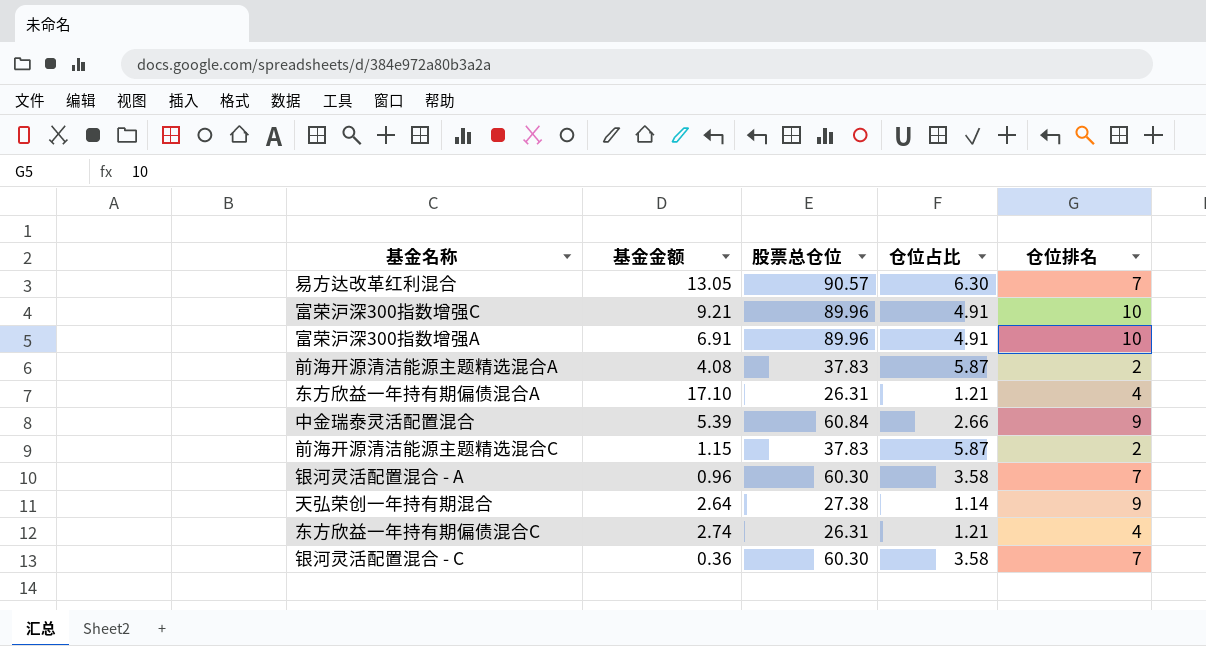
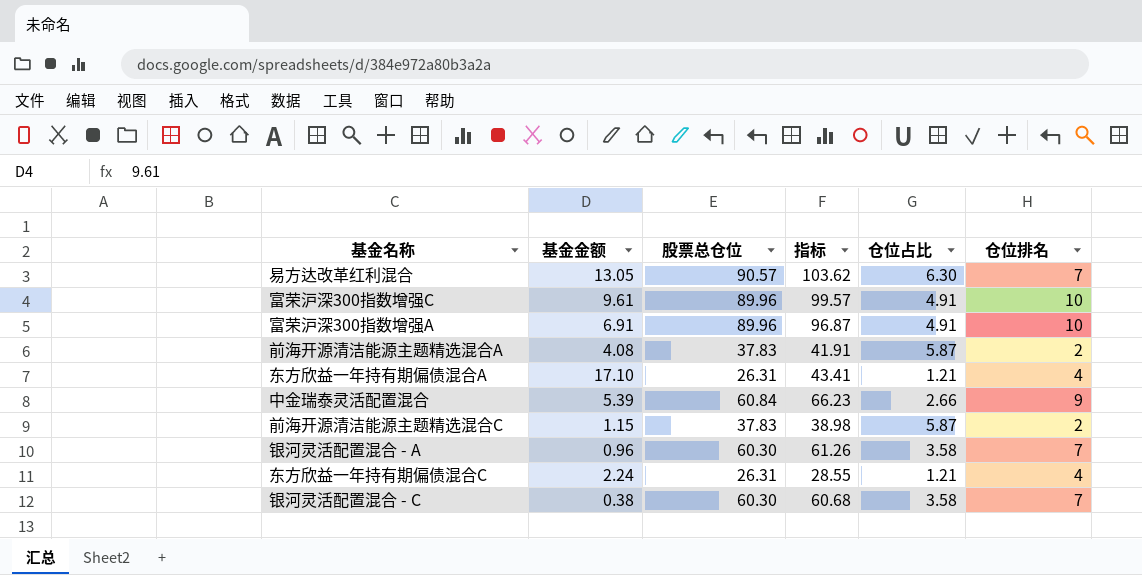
column 指标 | formula: none -> [基金金额] + [股票总仓位]
row 天弘荣创一年持有期混合: 2.64 | 27.38 | 1.14 | 9 -> none
富荣沪深300指数增强C | 基金金额: 9.21 -> 9.61
东方欣益一年持有期偏债混合C | 基金金额: 2.74 -> 2.24
银河灵活配置混合 - C | 基金金额: 0.36 -> 0.38

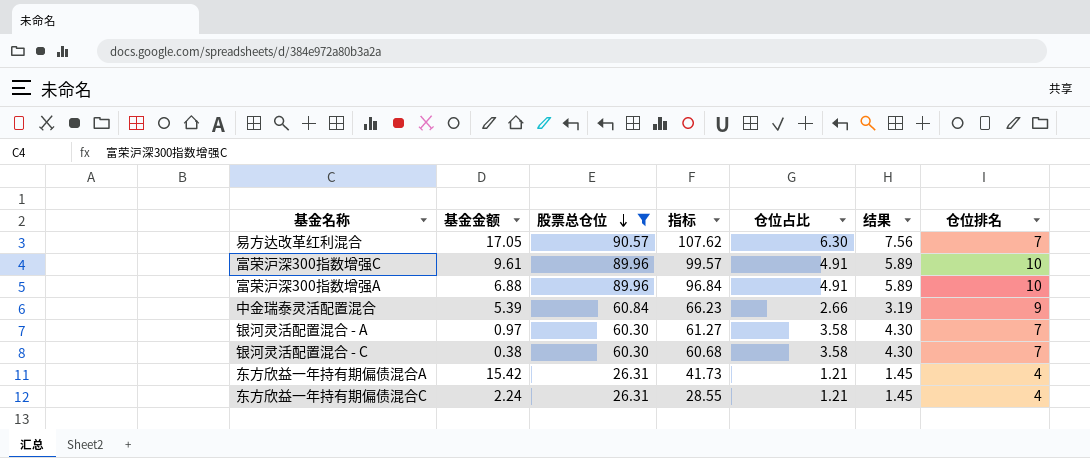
filter: none -> 股票总仓位 != 37.83
row order: none -> 股票总仓位 descending
column 结果 | formula: none -> [仓位占比] * 1.2
易方达改革红利混合 | 基金金额: 13.05 -> 17.05
易方达改革红利混合 | 指标: 103.62 -> 107.62
富荣沪深300指数增强A | 基金金额: 6.91 -> 6.88
富荣沪深300指数增强A | 指标: 96.87 -> 96.84
银河灵活配置混合 - A | 基金金额: 0.96 -> 0.97
银河灵活配置混合 - A | 指标: 61.26 -> 61.27
东方欣益一年持有期偏债混合A | 基金金额: 17.10 -> 15.42
东方欣益一年持有期偏债混合A | 指标: 43.41 -> 41.73

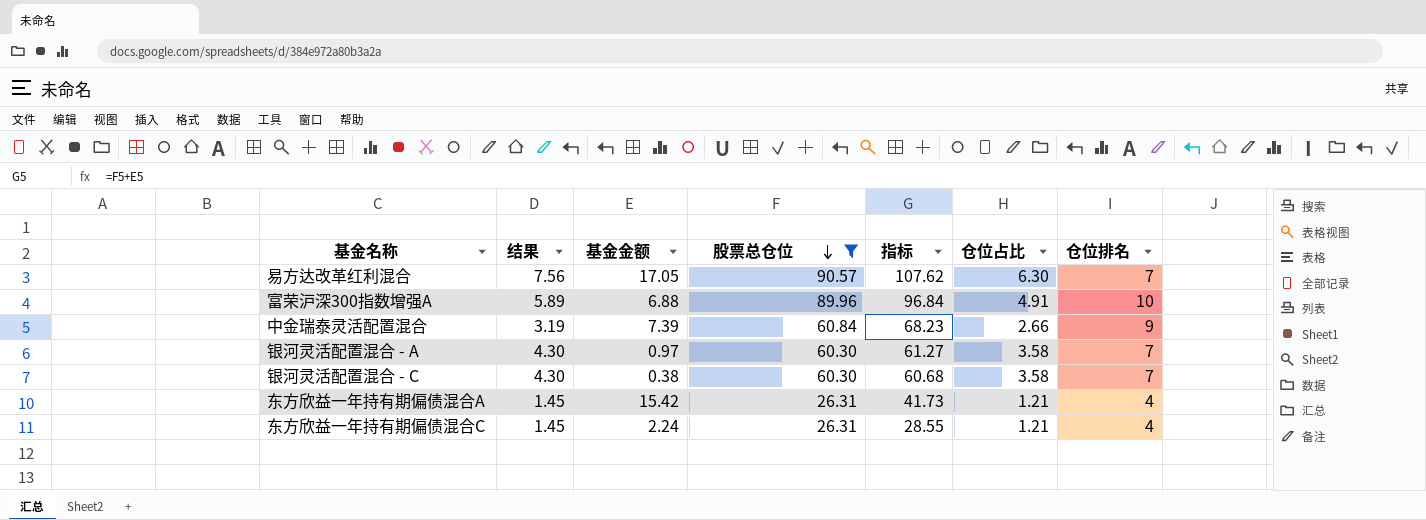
column 结果 | position: 6 -> 2
row 富荣沪深300指数增强C: 9.61 | 89.96 | 99.57 | 4.91 | 5.89 | 10 -> none
中金瑞泰灵活配置混合 | 基金金额: 5.39 -> 7.39
中金瑞泰灵活配置混合 | 指标: 66.23 -> 68.23

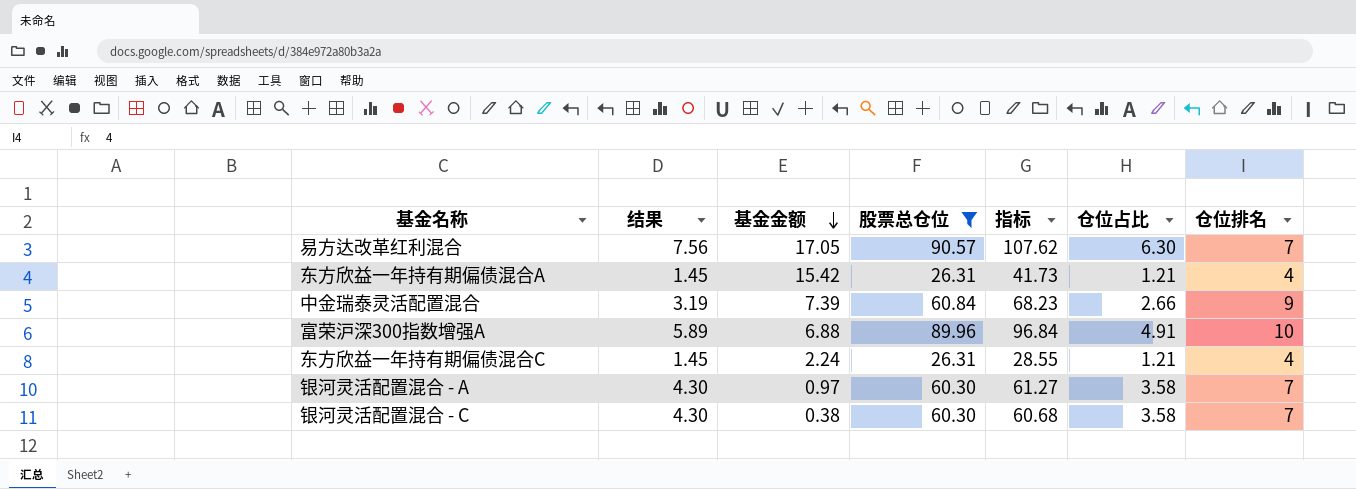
row order: 股票总仓位 descending -> 基金金额 descending

